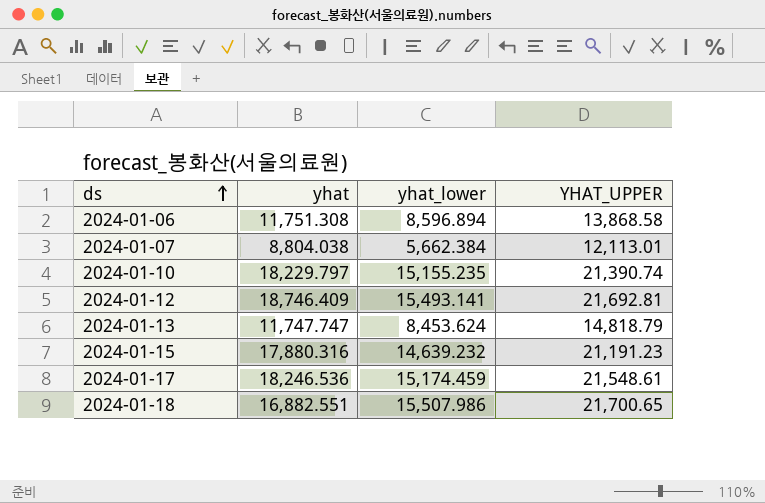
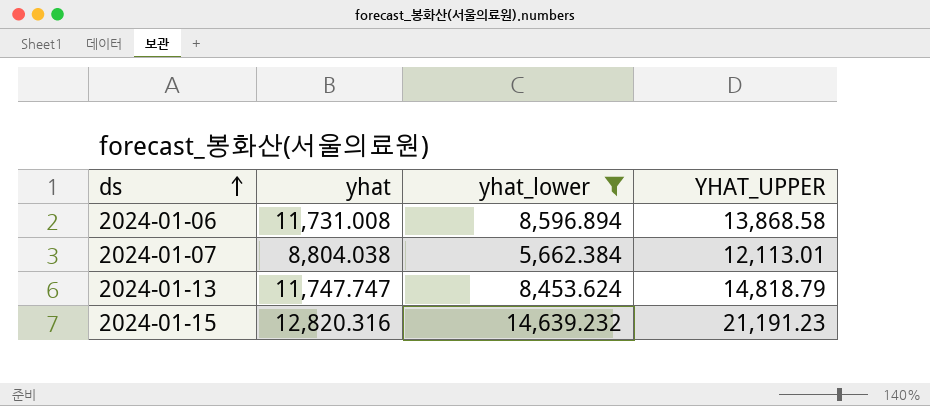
filter: none -> yhat_lower <= 14,639.232
2024-01-06 | yhat: 11,751.308 -> 11,731.008
2024-01-15 | yhat: 17,880.316 -> 12,820.316

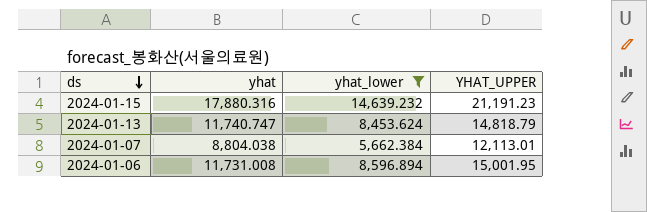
row order: ds ascending -> ds descending
2024-01-15 | yhat: 12,820.316 -> 17,880.316
2024-01-13 | yhat: 11,747.747 -> 11,740.747
2024-01-06 | YHAT_UPPER: 13,868.58 -> 15,001.95

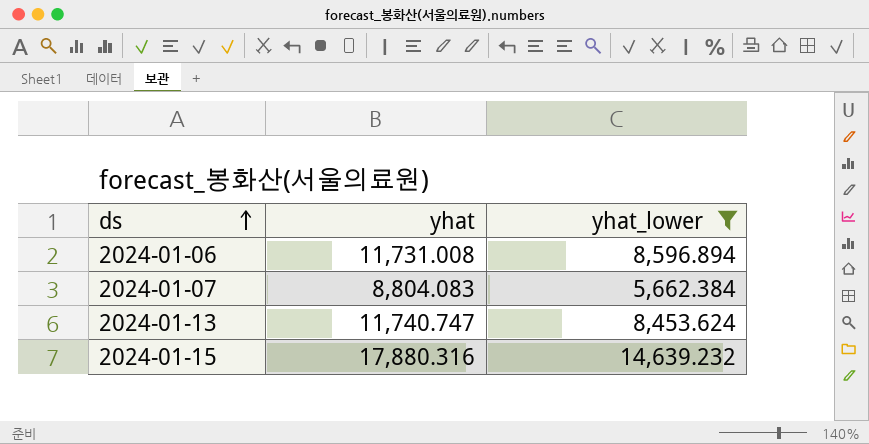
row order: ds descending -> ds ascending
column YHAT_UPPER | position: 4 -> none
2024-01-07 | yhat: 8,804.038 -> 8,804.083

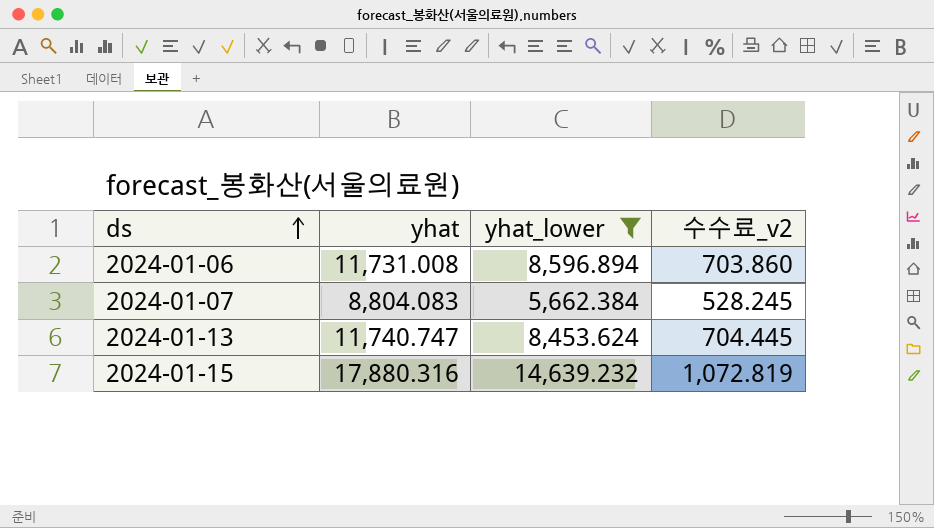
column 수수료_v2 | formula: none -> [yhat] * 0.06

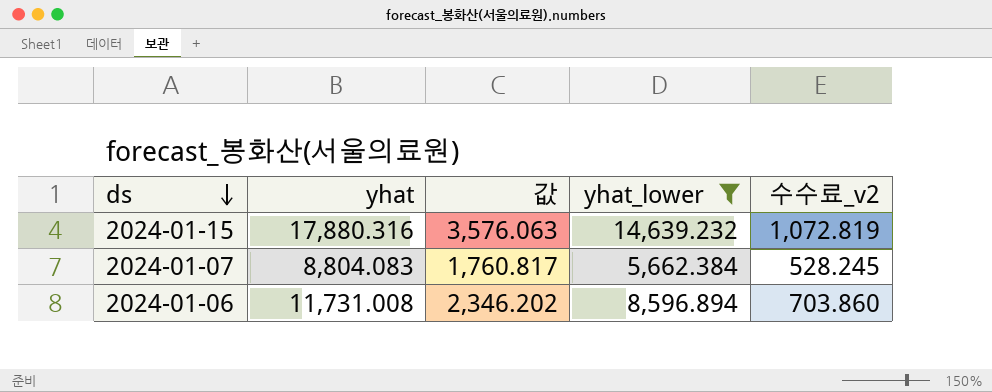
row order: ds ascending -> ds descending
column 값 | formula: none -> [yhat] * 0.2
row 2024-01-13: 11,740.747 | 8,453.624 | 704.445 -> none

